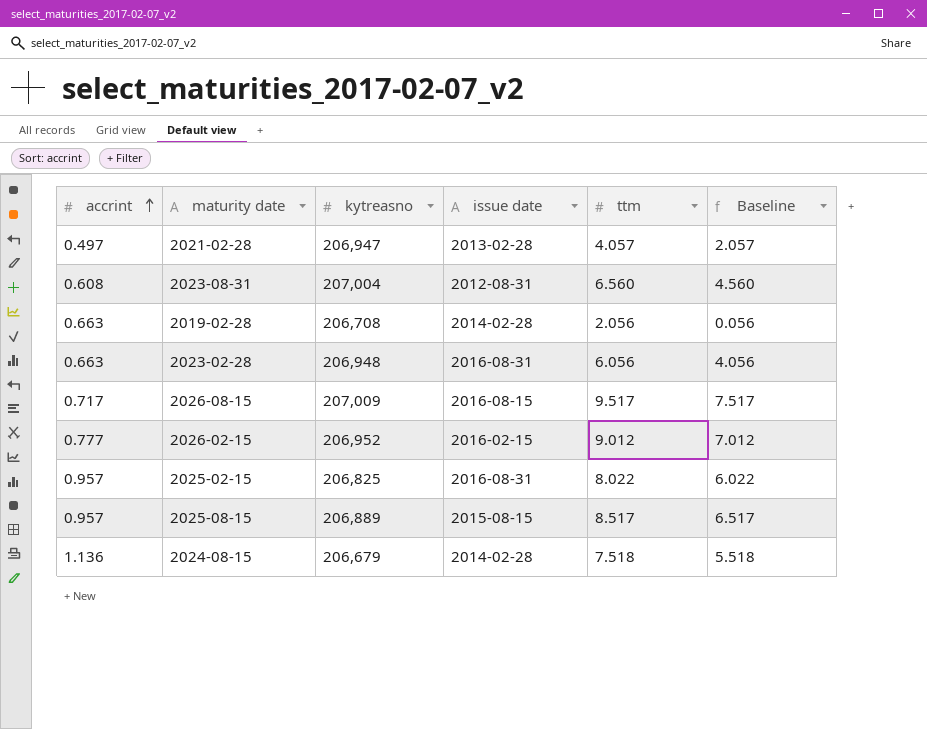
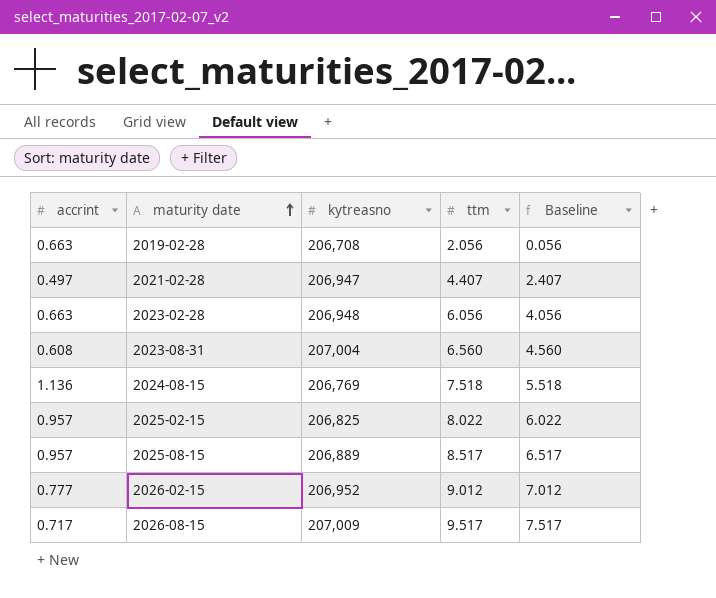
row order: accrint ascending -> maturity date ascending
column issue date | position: 4 -> none
2021-02-28 | ttm: 4.057 -> 4.407
2021-02-28 | Baseline: 2.057 -> 2.407
2024-08-15 | kytreasno: 206,679 -> 206,769

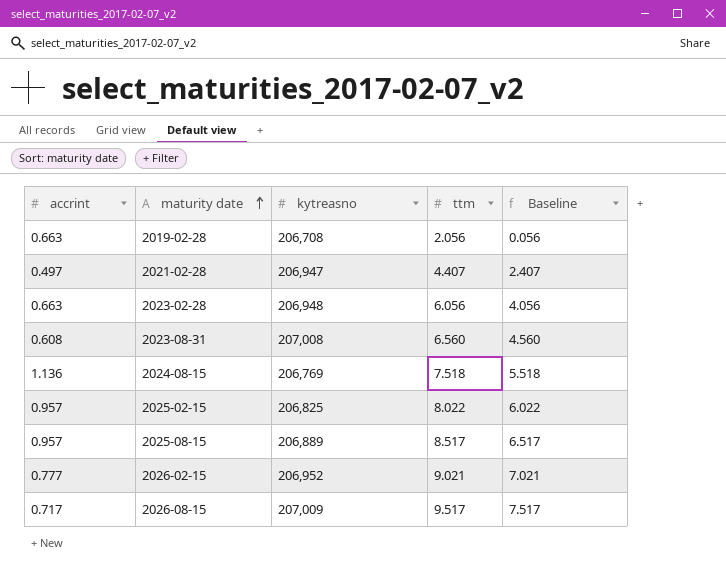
2023-08-31 | kytreasno: 207,004 -> 207,008
2026-02-15 | ttm: 9.012 -> 9.021
2026-02-15 | Baseline: 7.012 -> 7.021

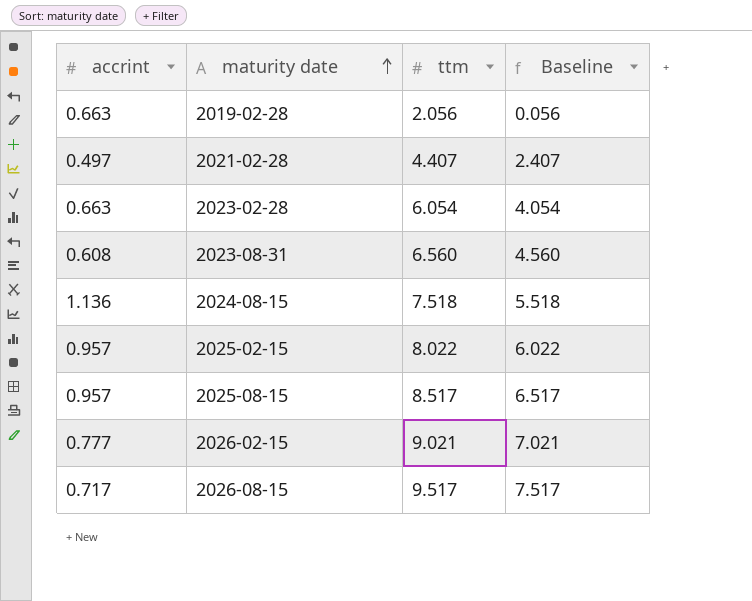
column kytreasno | position: 3 -> none
2023-02-28 | ttm: 6.056 -> 6.054
2023-02-28 | Baseline: 4.056 -> 4.054

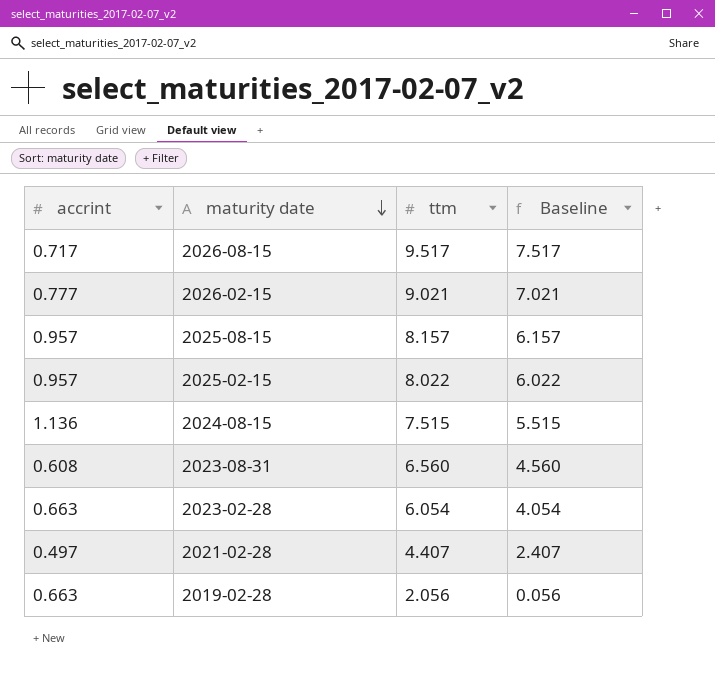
row order: maturity date ascending -> maturity date descending
2025-08-15 | ttm: 8.517 -> 8.157
2025-08-15 | Baseline: 6.517 -> 6.157
2024-08-15 | ttm: 7.518 -> 7.515
2024-08-15 | Baseline: 5.518 -> 5.515

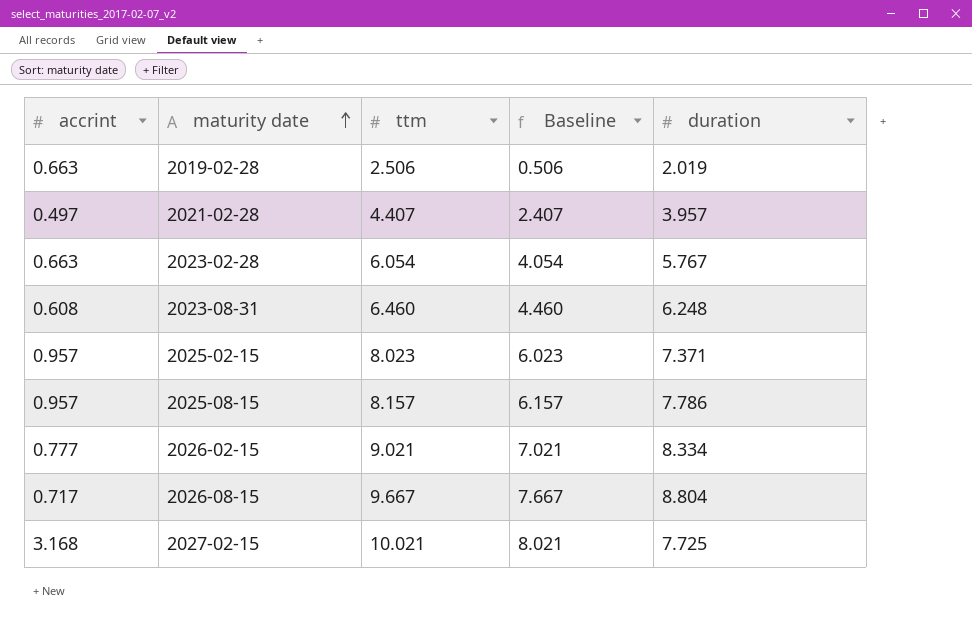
row order: maturity date descending -> maturity date ascending
column duration | position: none -> 5
row 2024-08-15: 1.136 | 7.515 | 5.515 -> none
2019-02-28 | ttm: 2.056 -> 2.506
2019-02-28 | Baseline: 0.056 -> 0.506
2023-08-31 | ttm: 6.560 -> 6.460
2023-08-31 | Baseline: 4.560 -> 4.460
2025-02-15 | ttm: 8.022 -> 8.023
2025-02-15 | Baseline: 6.022 -> 6.023
2026-08-15 | ttm: 9.517 -> 9.667
2026-08-15 | Baseline: 7.517 -> 7.667
row 2027-02-15: none -> 3.168 | 10.021 | 8.021 | 7.725

